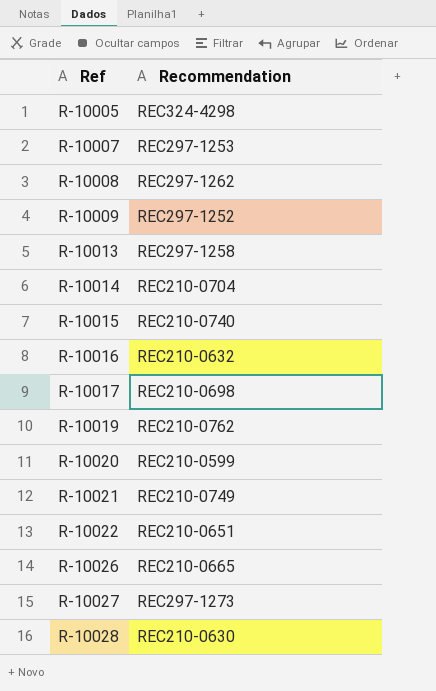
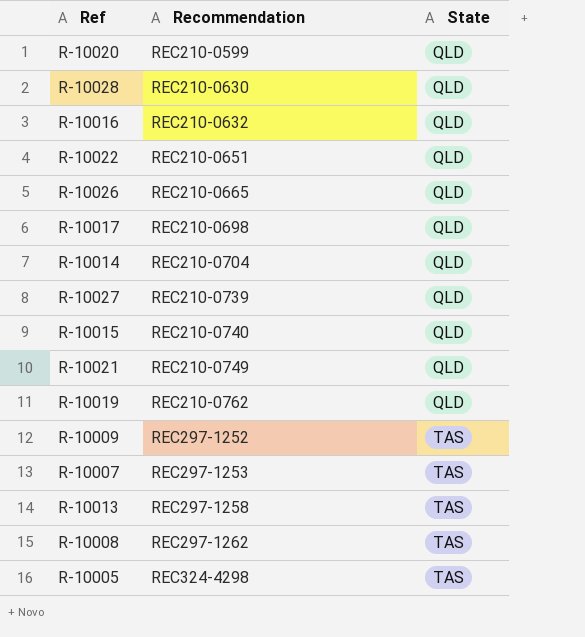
row order: Ref ascending -> Recommendation ascending
column State | position: none -> 3
R-10027 | Recommendation: REC297-1273 -> REC210-0739

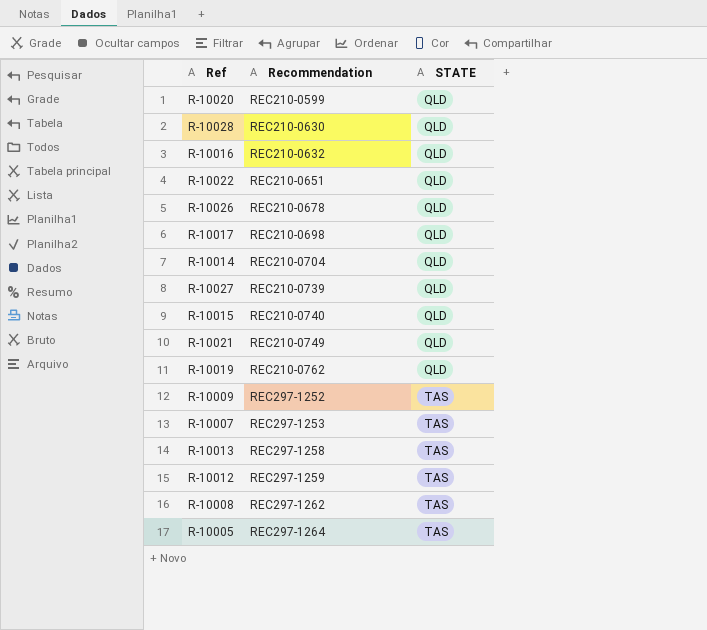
column name: State -> STATE
R-10026 | Recommendation: REC210-0665 -> REC210-0678
row R-10012: none -> REC297-1259 | TAS
R-10005 | Recommendation: REC324-4298 -> REC297-1264

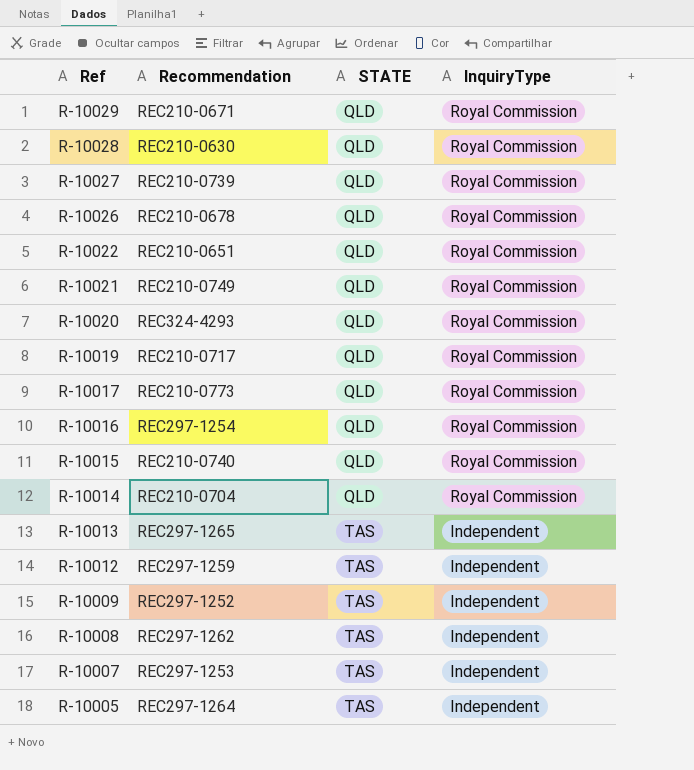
row order: Recommendation ascending -> Ref descending
column InquiryType | position: none -> 4
row R-10029: none -> REC210-0671 | QLD | Royal Commission
R-10020 | Recommendation: REC210-0599 -> REC324-4293
R-10019 | Recommendation: REC210-0762 -> REC210-0717
R-10017 | Recommendation: REC210-0698 -> REC210-0773
R-10016 | Recommendation: REC210-0632 -> REC297-1254
R-10013 | Recommendation: REC297-1258 -> REC297-1265

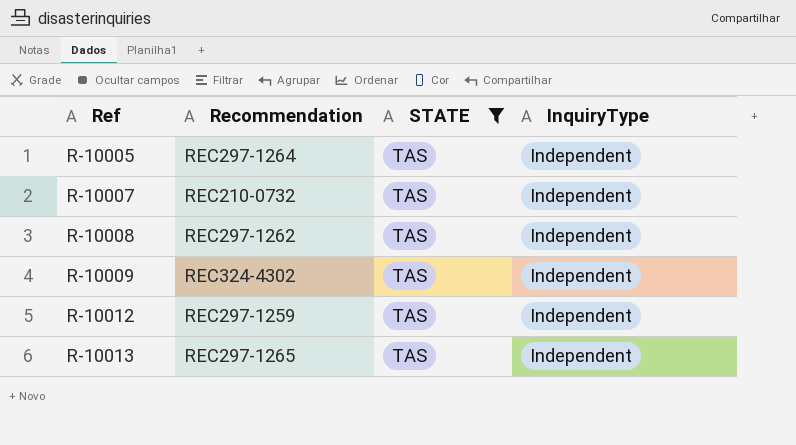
filter: none -> STATE = TAS
row order: Ref descending -> Ref ascending
R-10007 | Recommendation: REC297-1253 -> REC210-0732
R-10009 | Recommendation: REC297-1252 -> REC324-4302

